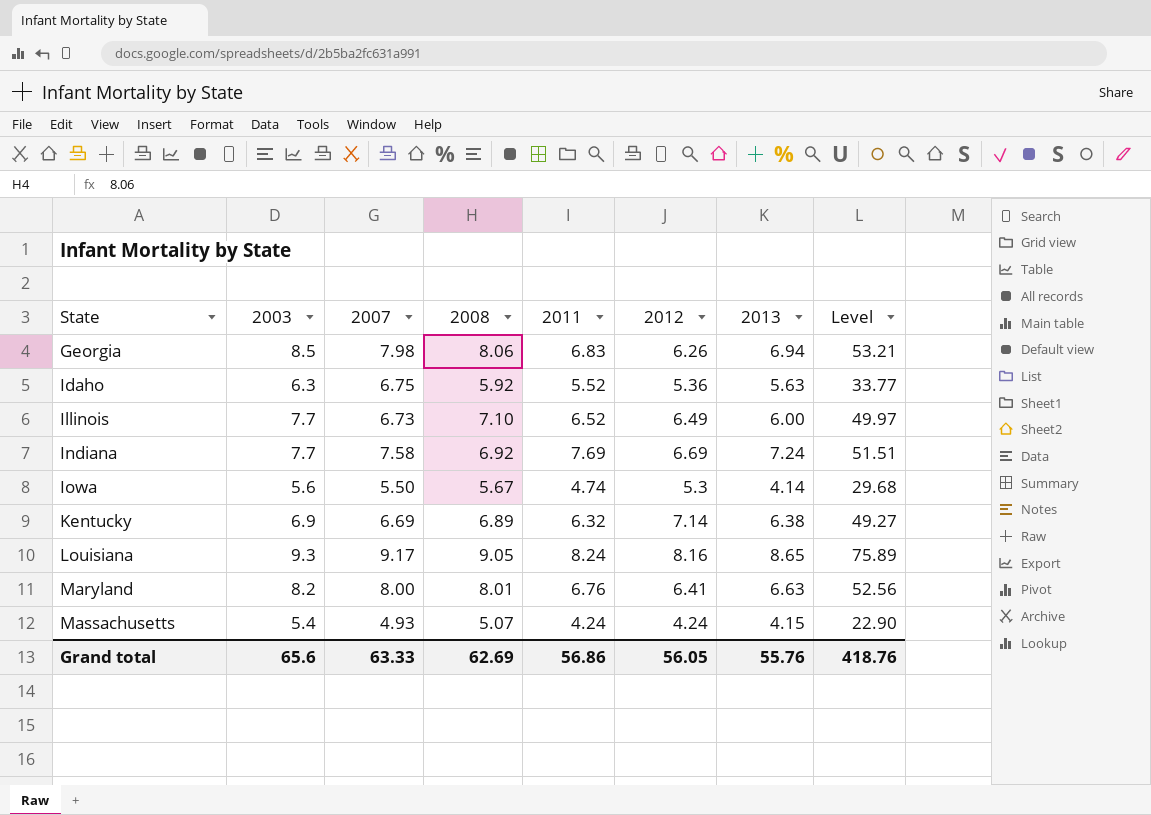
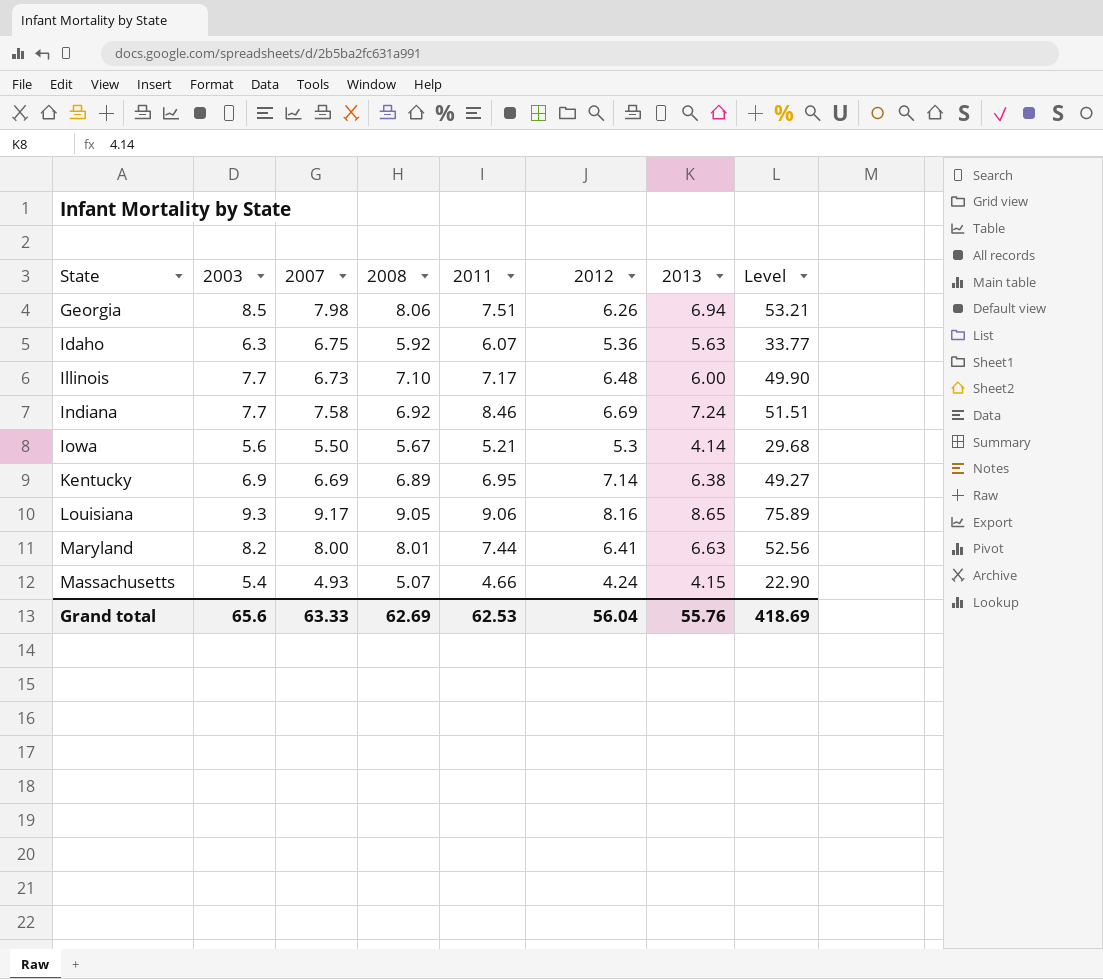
Georgia | 2011: 6.83 -> 7.51
Idaho | 2011: 5.52 -> 6.07
Illinois | 2011: 6.52 -> 7.17
Illinois | 2012: 6.49 -> 6.48
Illinois | Level: 49.97 -> 49.90
Indiana | 2011: 7.69 -> 8.46
Iowa | 2011: 4.74 -> 5.21
Kentucky | 2011: 6.32 -> 6.95
Louisiana | 2011: 8.24 -> 9.06
Maryland | 2011: 6.76 -> 7.44
Massachusetts | 2011: 4.24 -> 4.66
Grand total | 2011: 56.86 -> 62.53
Grand total | 2012: 56.05 -> 56.04
Grand total | Level: 418.76 -> 418.69

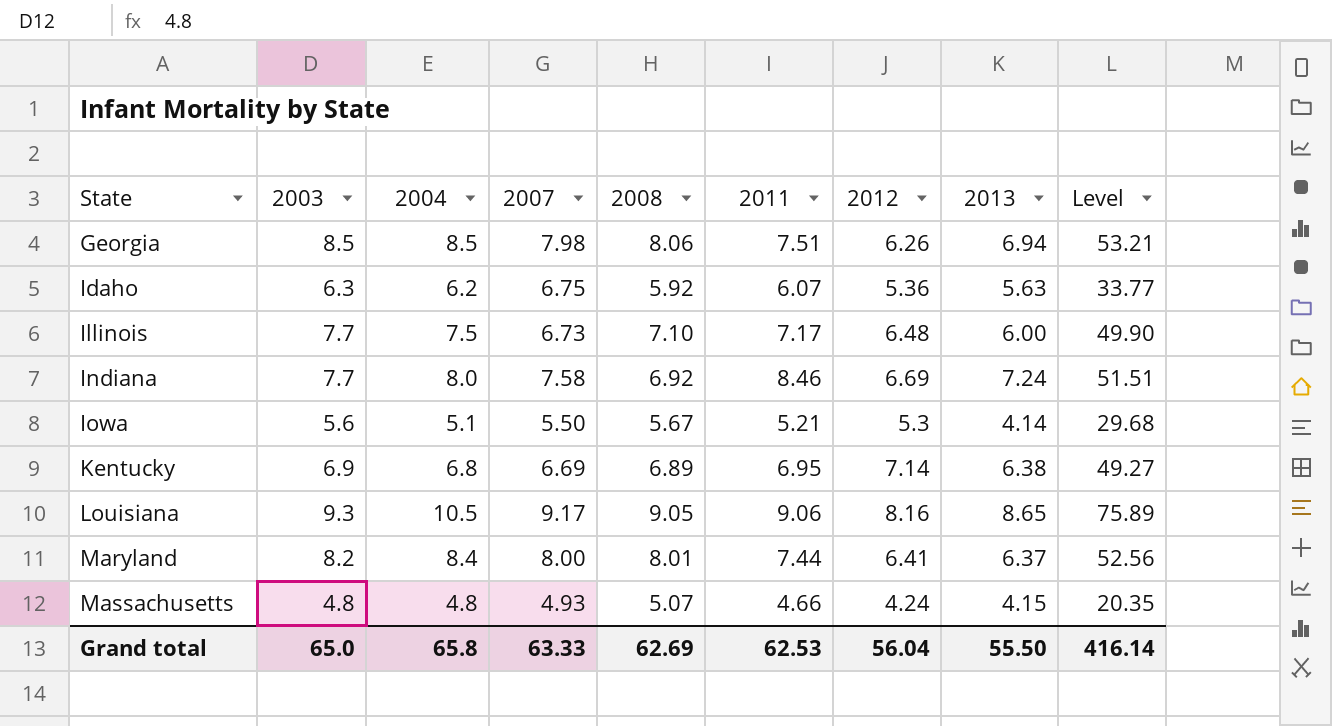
column 2004 | position: none -> 3
Maryland | 2013: 6.63 -> 6.37
Massachusetts | 2003: 5.4 -> 4.8
Massachusetts | Level: 22.90 -> 20.35
Grand total | 2003: 65.6 -> 65.0
Grand total | 2013: 55.76 -> 55.50
Grand total | Level: 418.69 -> 416.14

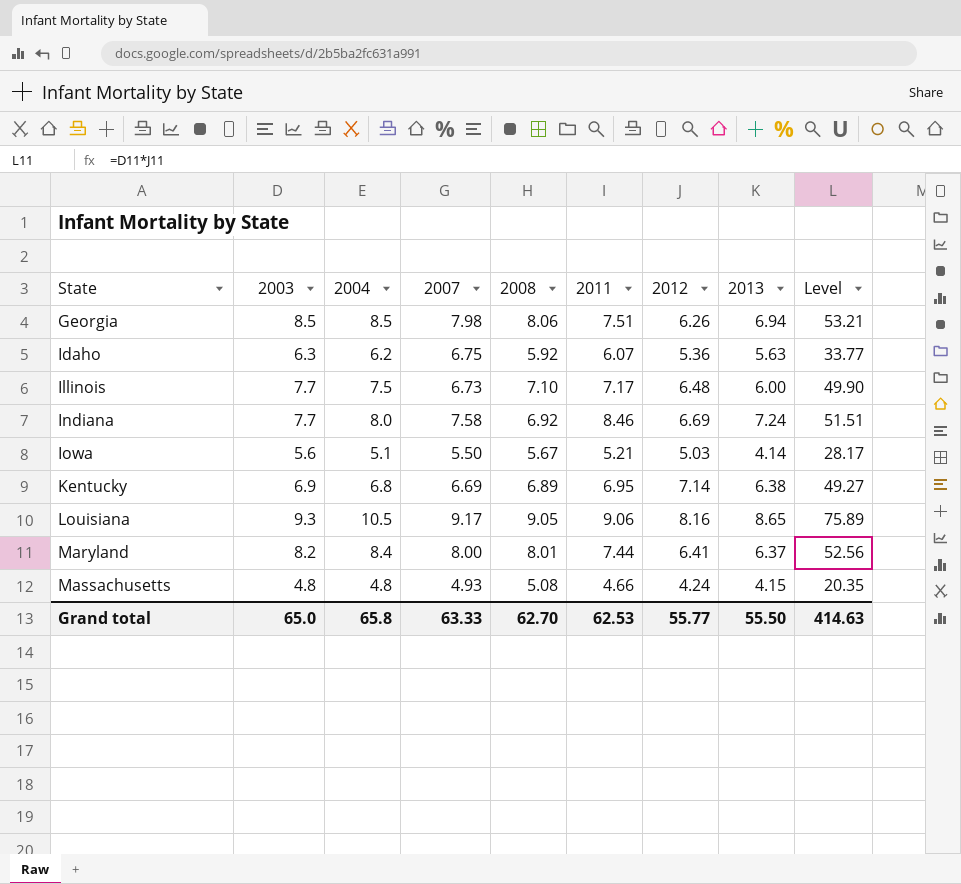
Iowa | 2012: 5.3 -> 5.03
Iowa | Level: 29.68 -> 28.17
Massachusetts | 2008: 5.07 -> 5.08
Grand total | 2008: 62.69 -> 62.70
Grand total | 2012: 56.04 -> 55.77
Grand total | Level: 416.14 -> 414.63

